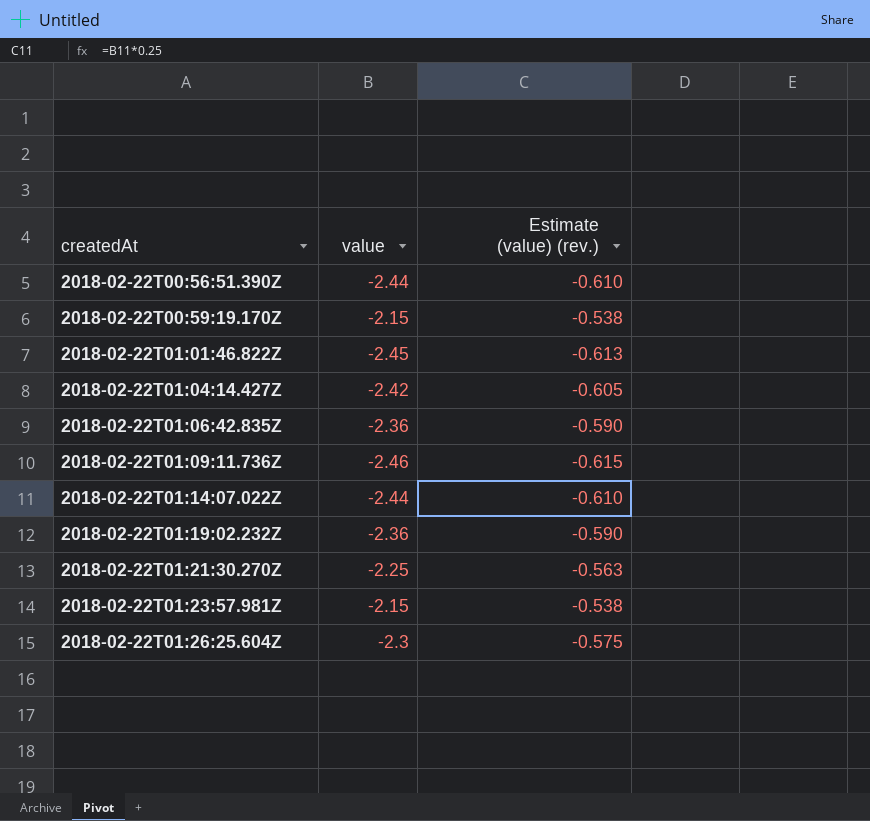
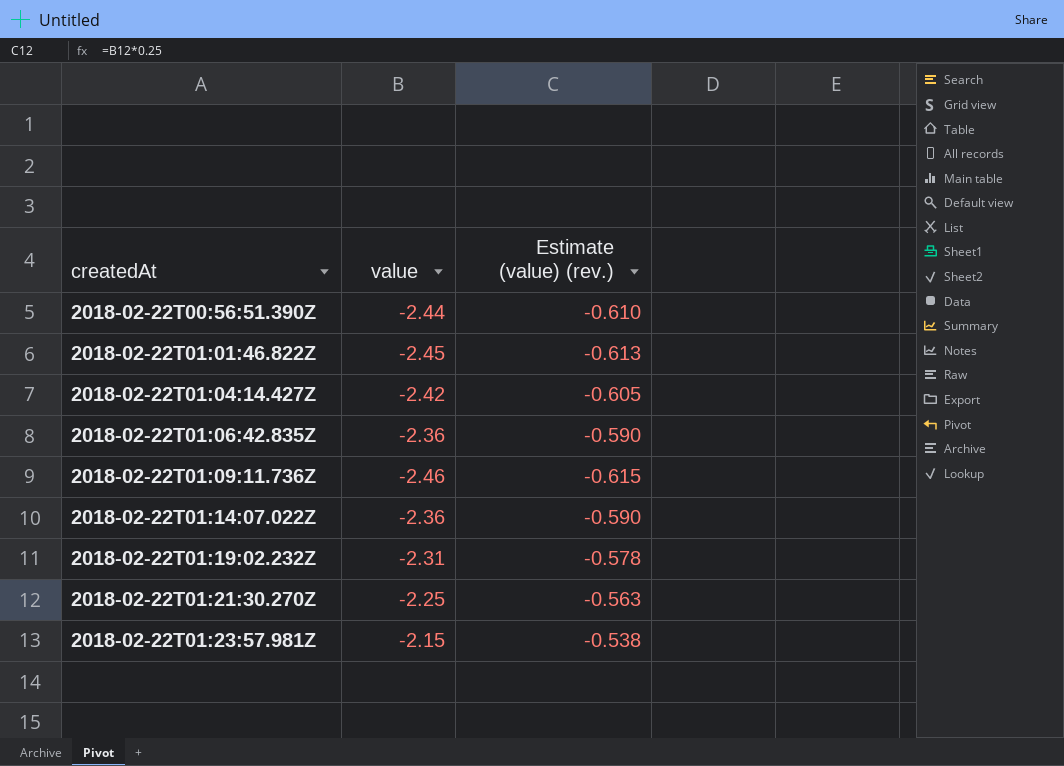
row 2018-02-22T00:59:19.170Z: -2.15 | -0.538 -> none
row 2018-02-22T01:26:25.604Z: -2.3 | -0.575 -> none
2018-02-22T01:14:07.022Z | value: -2.44 -> -2.36
2018-02-22T01:14:07.022Z | Estimate (value) (rev.): -0.610 -> -0.590
2018-02-22T01:19:02.232Z | value: -2.36 -> -2.31
2018-02-22T01:19:02.232Z | Estimate (value) (rev.): -0.590 -> -0.578

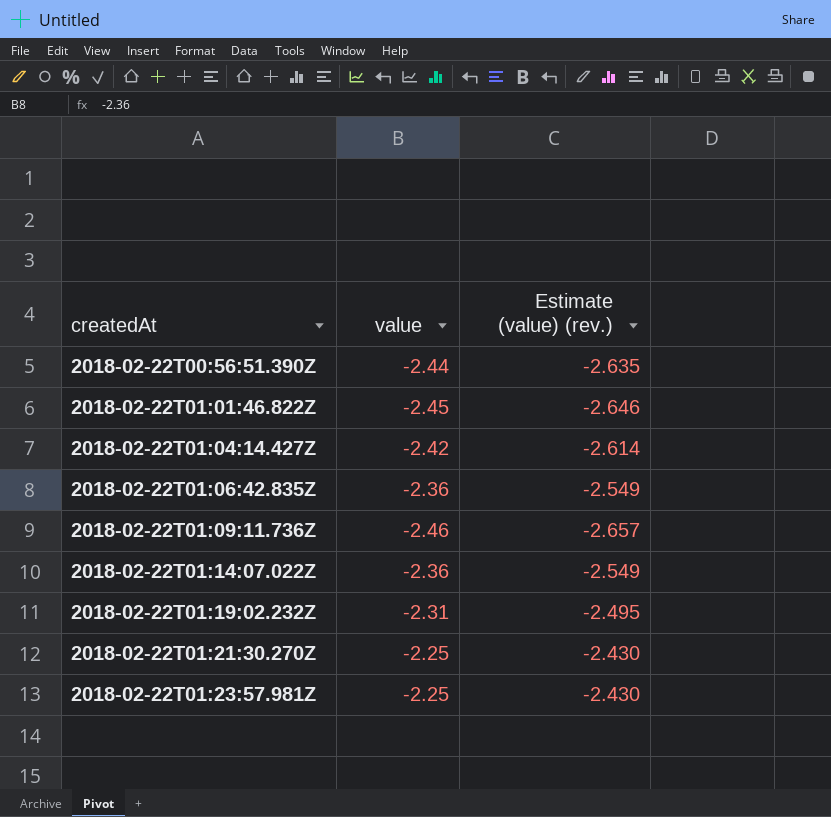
column Estimate (value) (rev.) | formula: [value] * 0.25 -> [value] * 1.08
2018-02-22T01:23:57.981Z | value: -2.15 -> -2.25

